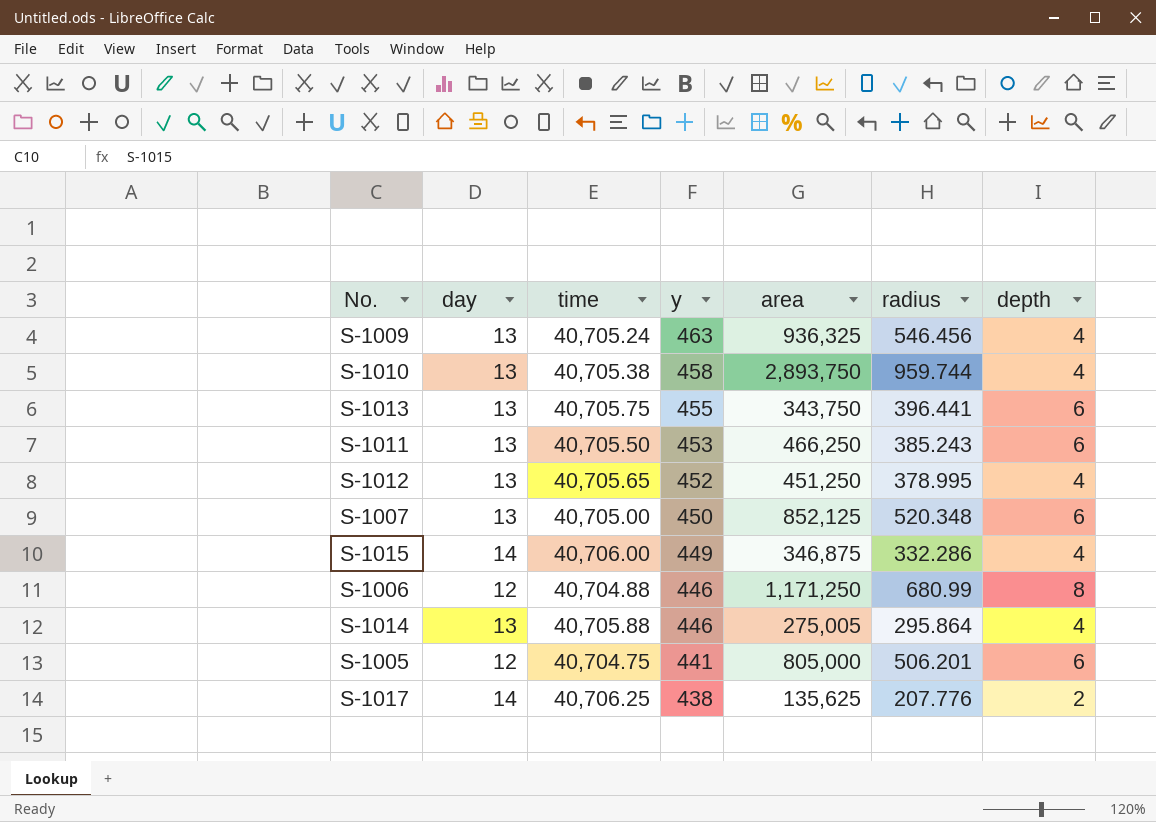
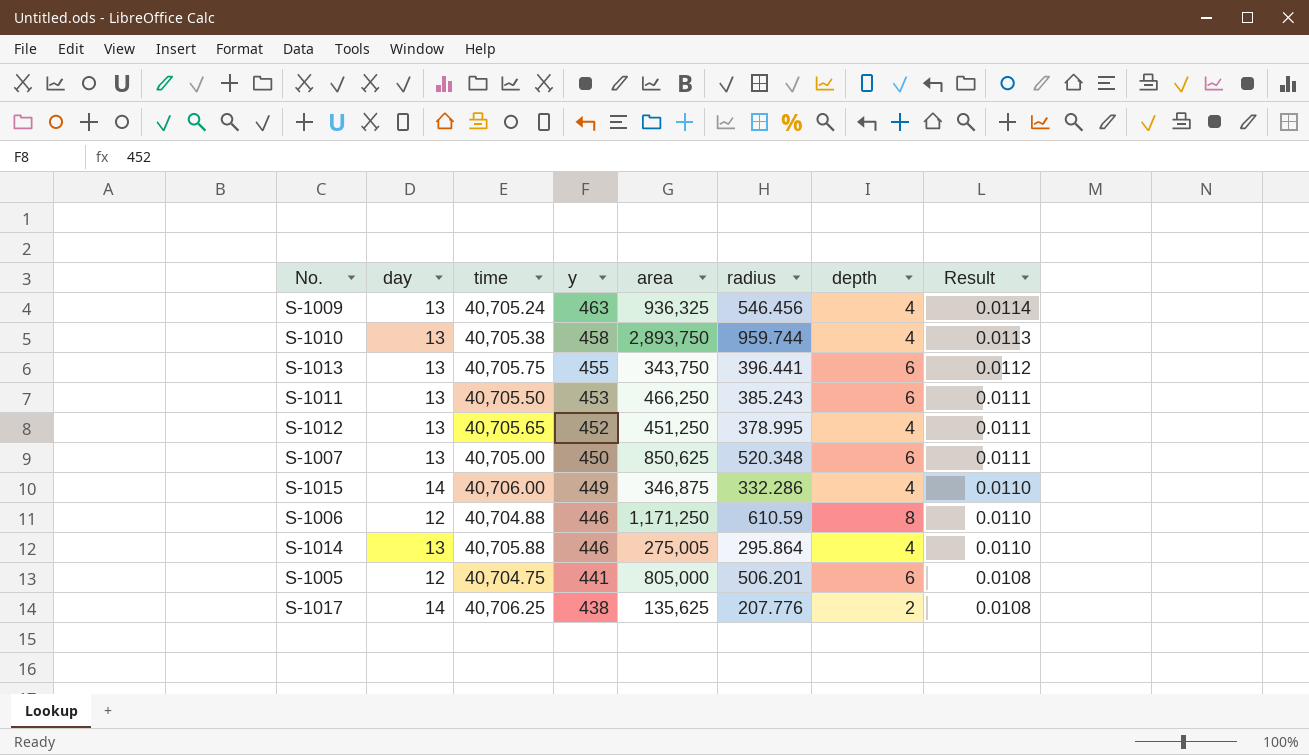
column Result | formula: none -> [y] / [time]
S-1007 | area: 852,125 -> 850,625
S-1006 | radius: 680.99 -> 610.59

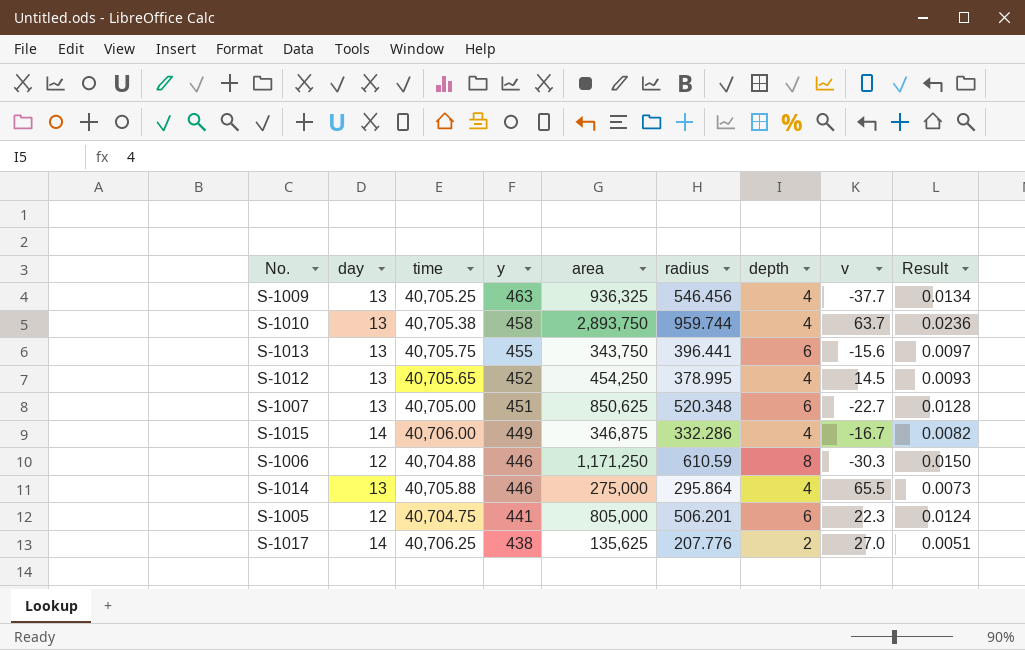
column v | position: none -> 8
column Result | formula: [y] / [time] -> [radius] / [time]
row S-1011: 13 | 40,705.50 | 453 | 466,250 | 385.243 | 6 | 0.0111 -> none
S-1009 | time: 40,705.24 -> 40,705.25
S-1012 | area: 451,250 -> 454,250
S-1007 | y: 450 -> 451
S-1014 | area: 275,005 -> 275,000

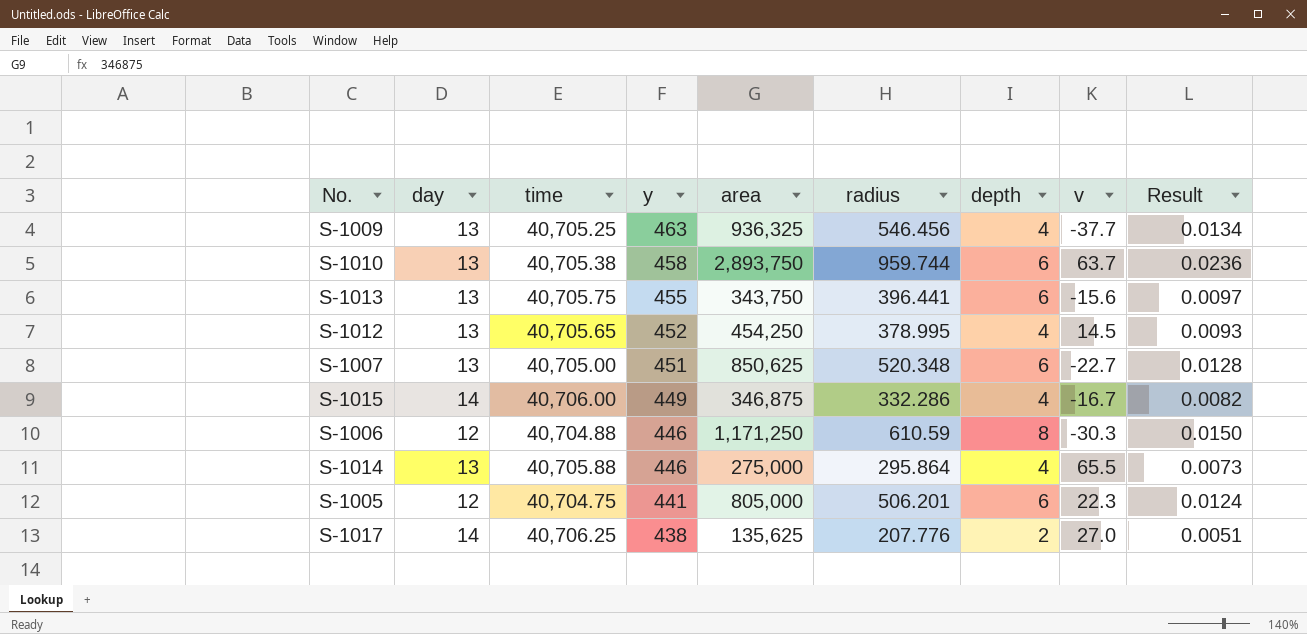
S-1010 | depth: 4 -> 6

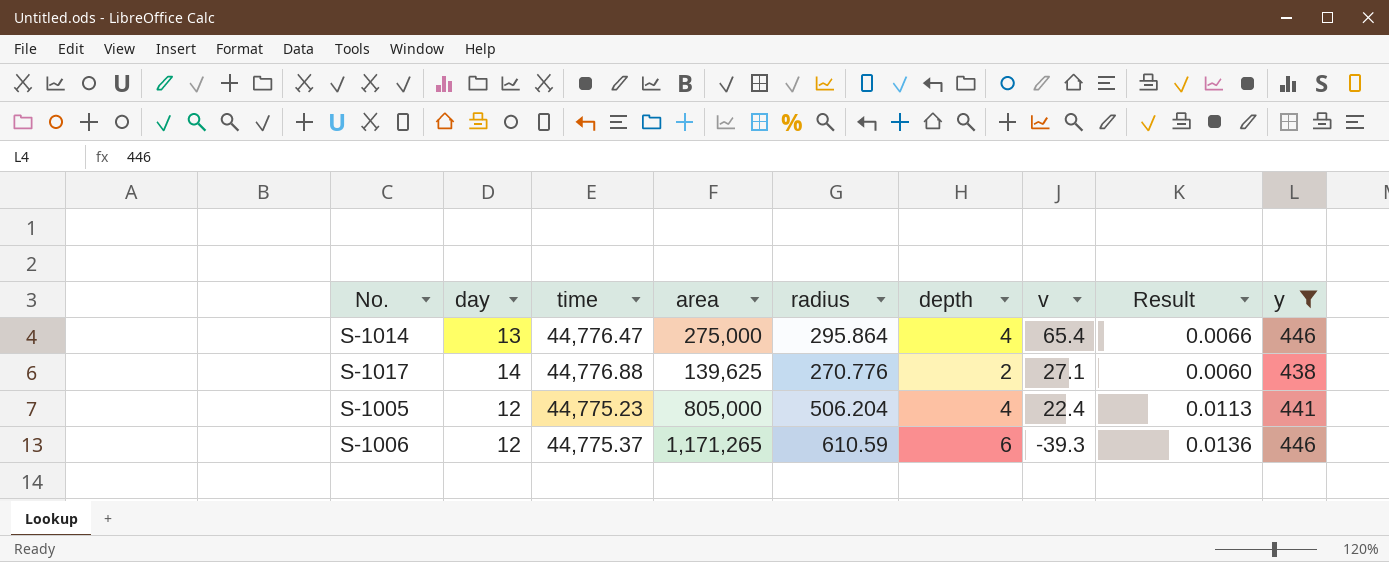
filter: none -> y <= 446
row order: y descending -> v descending
column y | position: 4 -> 9
S-1014 | time: 40,705.88 -> 44,776.47
S-1014 | v: 65.5 -> 65.4
S-1014 | Result: 0.0073 -> 0.0066
S-1017 | time: 40,706.25 -> 44,776.88
S-1017 | area: 135,625 -> 139,625
S-1017 | radius: 207.776 -> 270.776
S-1017 | v: 27.0 -> 27.1
S-1017 | Result: 0.0051 -> 0.0060
S-1005 | time: 40,704.75 -> 44,775.23
S-1005 | radius: 506.201 -> 506.204
S-1005 | depth: 6 -> 4
S-1005 | v: 22.3 -> 22.4
S-1005 | Result: 0.0124 -> 0.0113
S-1006 | time: 40,704.88 -> 44,775.37
S-1006 | area: 1,171,250 -> 1,171,265
S-1006 | depth: 8 -> 6
S-1006 | v: -30.3 -> -39.3
S-1006 | Result: 0.0150 -> 0.0136

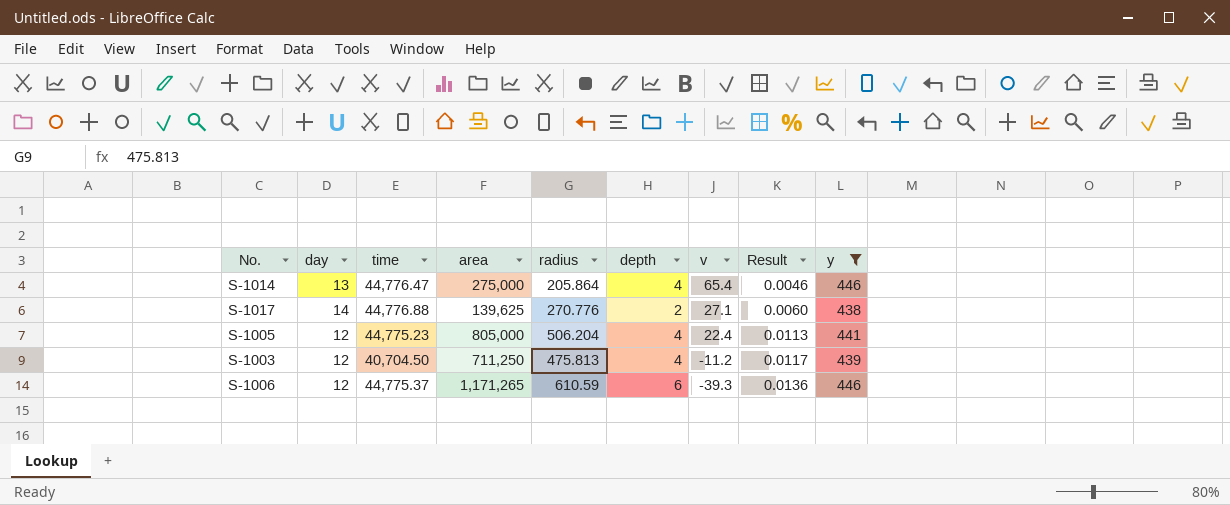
S-1014 | radius: 295.864 -> 205.864
S-1014 | Result: 0.0066 -> 0.0046
row S-1003: none -> 12 | 40,704.50 | 711,250 | 475.813 | 4 | -11.2 | 0.0117 | 439

